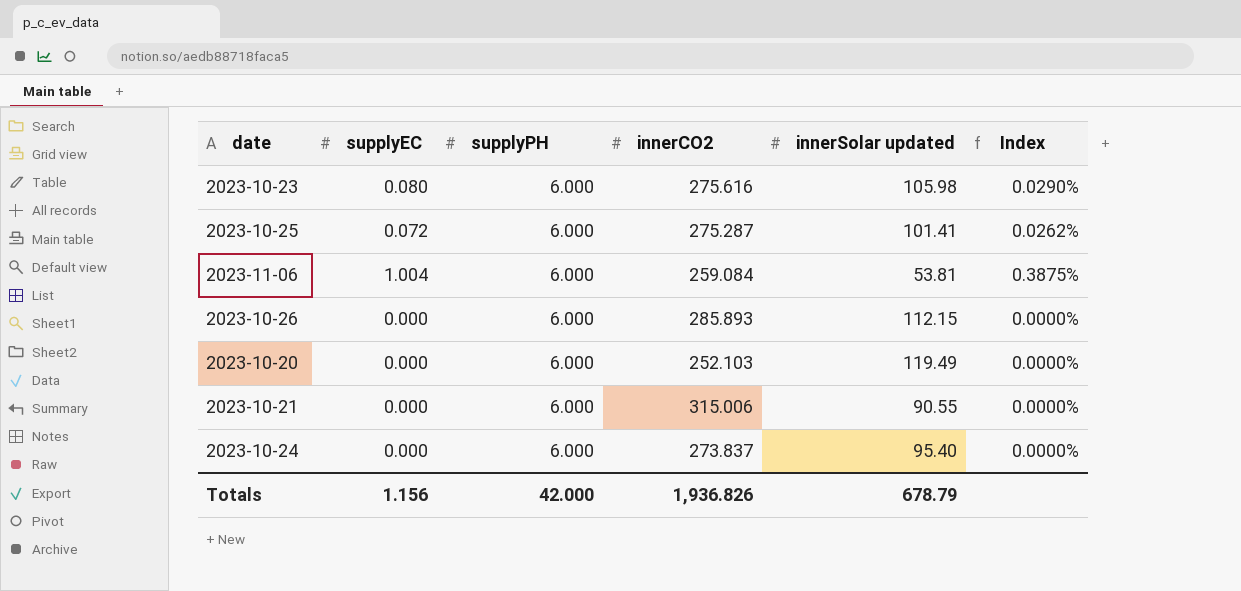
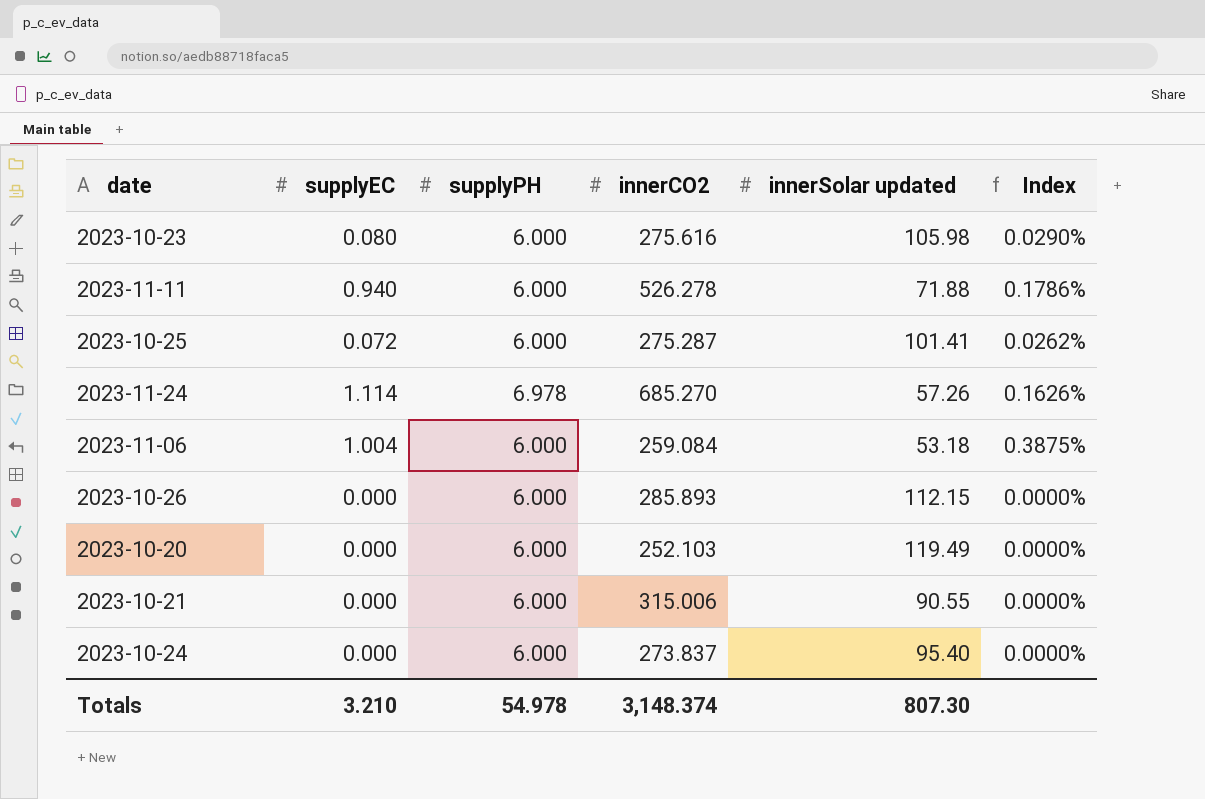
row 2023-11-11: none -> 0.940 | 6.000 | 526.278 | 71.88 | 0.1786%
row 2023-11-24: none -> 1.114 | 6.978 | 685.270 | 57.26 | 0.1626%
2023-11-06 | innerSolar updated: 53.81 -> 53.18
Totals | supplyEC: 1.156 -> 3.210
Totals | supplyPH: 42.000 -> 54.978
Totals | innerCO2: 1,936.826 -> 3,148.374
Totals | innerSolar updated: 678.79 -> 807.30

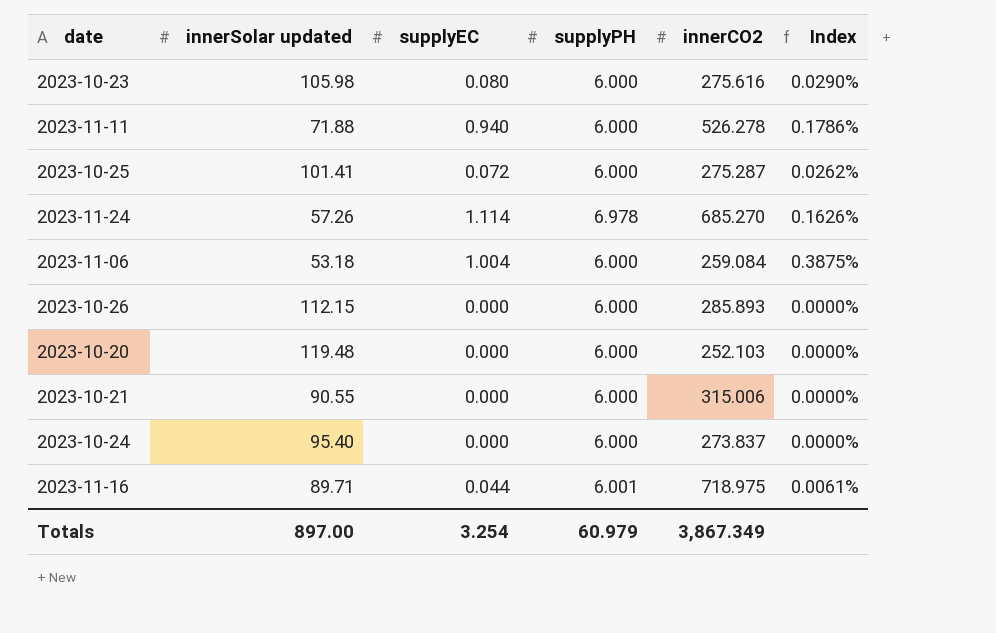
column innerSolar updated | position: 5 -> 2
2023-10-20 | innerSolar updated: 119.49 -> 119.48
row 2023-11-16: none -> 89.71 | 0.044 | 6.001 | 718.975 | 0.0061%
Totals | innerSolar updated: 807.30 -> 897.00
Totals | supplyEC: 3.210 -> 3.254
Totals | supplyPH: 54.978 -> 60.979
Totals | innerCO2: 3,148.374 -> 3,867.349

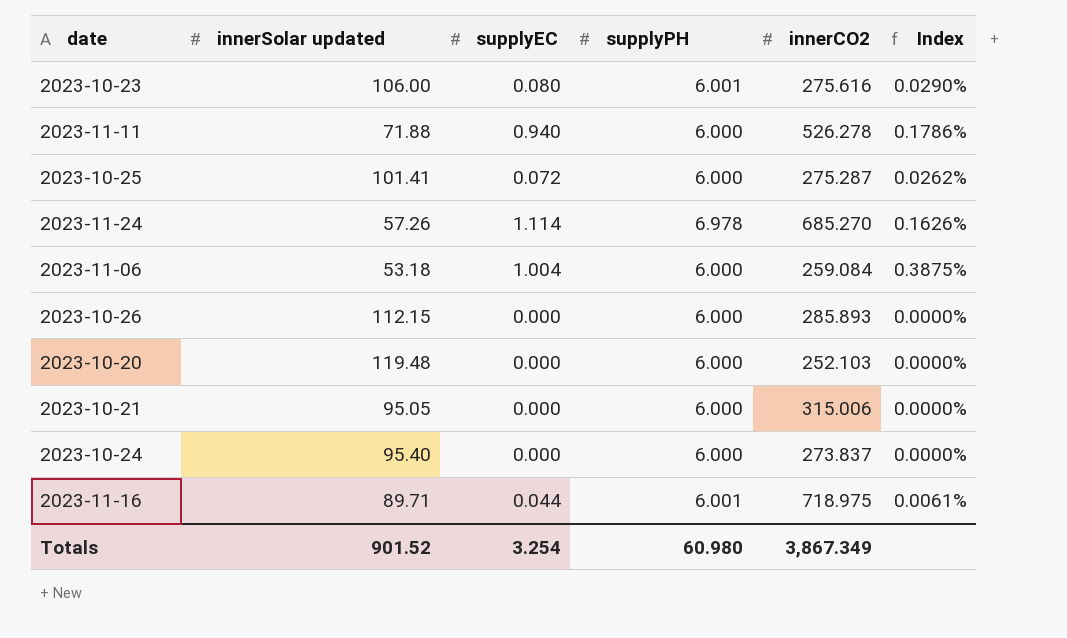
2023-10-23 | innerSolar updated: 105.98 -> 106.00
2023-10-23 | supplyPH: 6.000 -> 6.001
2023-10-21 | innerSolar updated: 90.55 -> 95.05
Totals | innerSolar updated: 897.00 -> 901.52
Totals | supplyPH: 60.979 -> 60.980

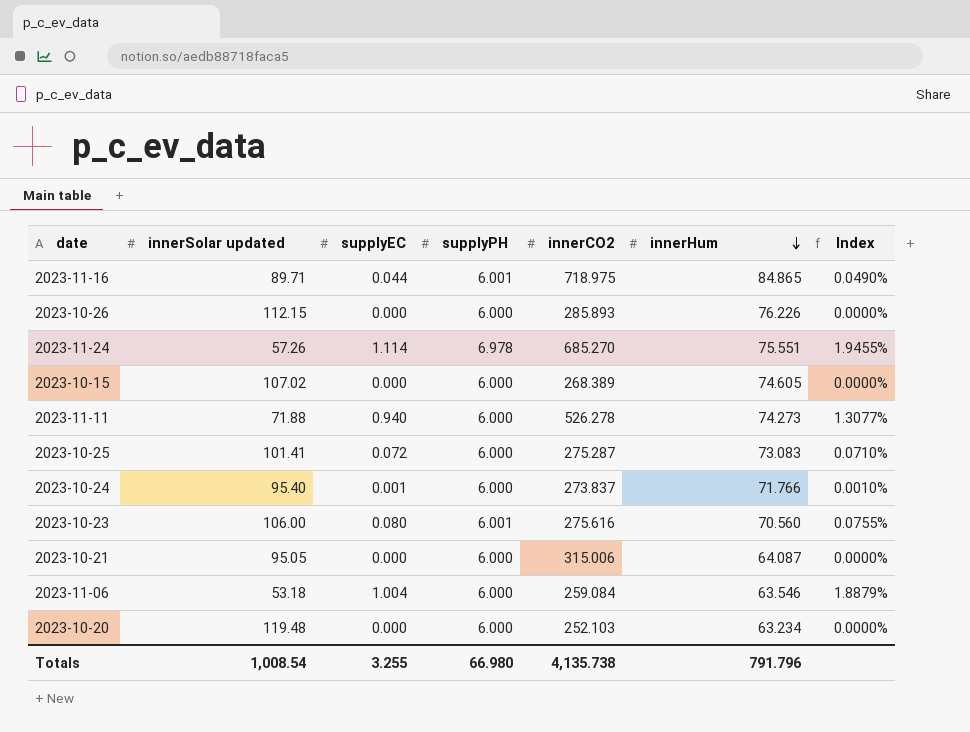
row order: none -> innerHum descending
column innerHum | position: none -> 6
column Index | formula: [supplyEC] / [innerCO2] -> [supplyEC] / [innerSolar updated]
row 2023-10-15: none -> 107.02 | 0.000 | 6.000 | 268.389 | 74.605 | 0.0000%
2023-10-24 | supplyEC: 0.000 -> 0.001
Totals | innerSolar updated: 901.52 -> 1,008.54
Totals | supplyEC: 3.254 -> 3.255
Totals | supplyPH: 60.980 -> 66.980
Totals | innerCO2: 3,867.349 -> 4,135.738

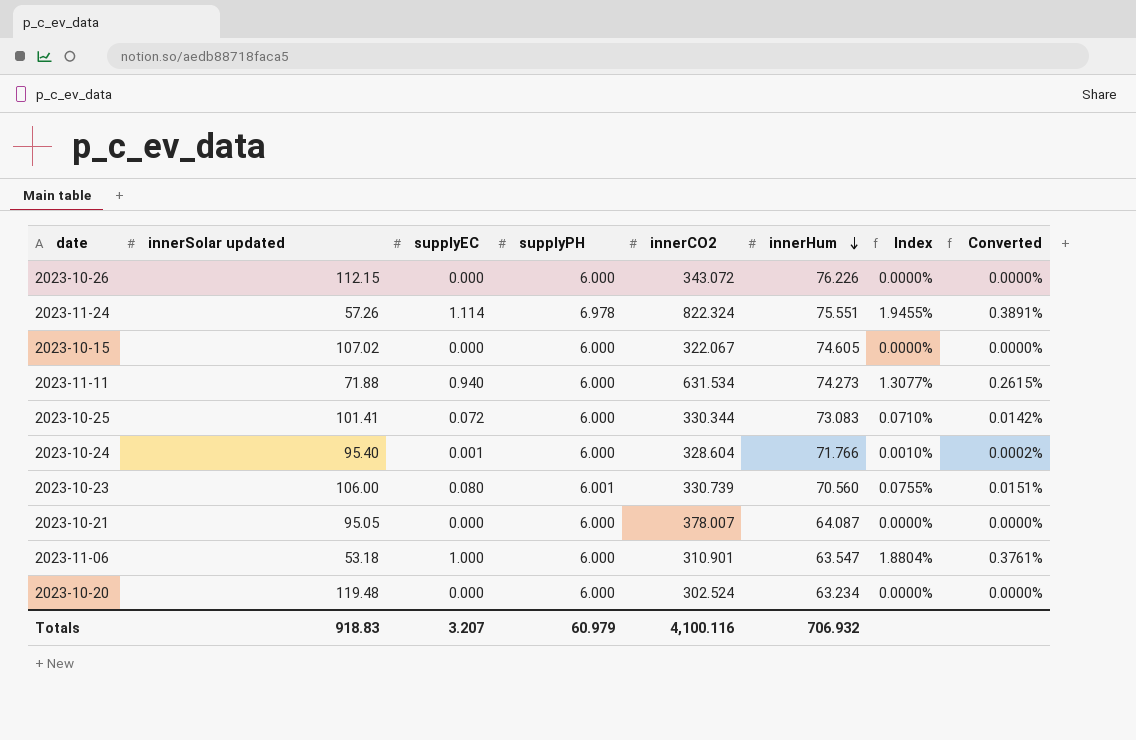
column Converted | formula: none -> [Index] * 0.2
row 2023-11-16: 89.71 | 0.044 | 6.001 | 718.975 | 84.865 | 0.0490% -> none
2023-10-26 | innerCO2: 285.893 -> 343.072
2023-11-24 | innerCO2: 685.270 -> 822.324
2023-10-15 | innerCO2: 268.389 -> 322.067
2023-11-11 | innerCO2: 526.278 -> 631.534
2023-10-25 | innerCO2: 275.287 -> 330.344
2023-10-24 | innerCO2: 273.837 -> 328.604
2023-10-23 | innerCO2: 275.616 -> 330.739
2023-10-21 | innerCO2: 315.006 -> 378.007
2023-11-06 | supplyEC: 1.004 -> 1.000
2023-11-06 | innerCO2: 259.084 -> 310.901
2023-11-06 | innerHum: 63.546 -> 63.547
2023-11-06 | Index: 1.8879% -> 1.8804%
2023-10-20 | innerCO2: 252.103 -> 302.524
Totals | innerSolar updated: 1,008.54 -> 918.83
Totals | supplyEC: 3.255 -> 3.207
Totals | supplyPH: 66.980 -> 60.979
Totals | innerCO2: 4,135.738 -> 4,100.116
Totals | innerHum: 791.796 -> 706.932

